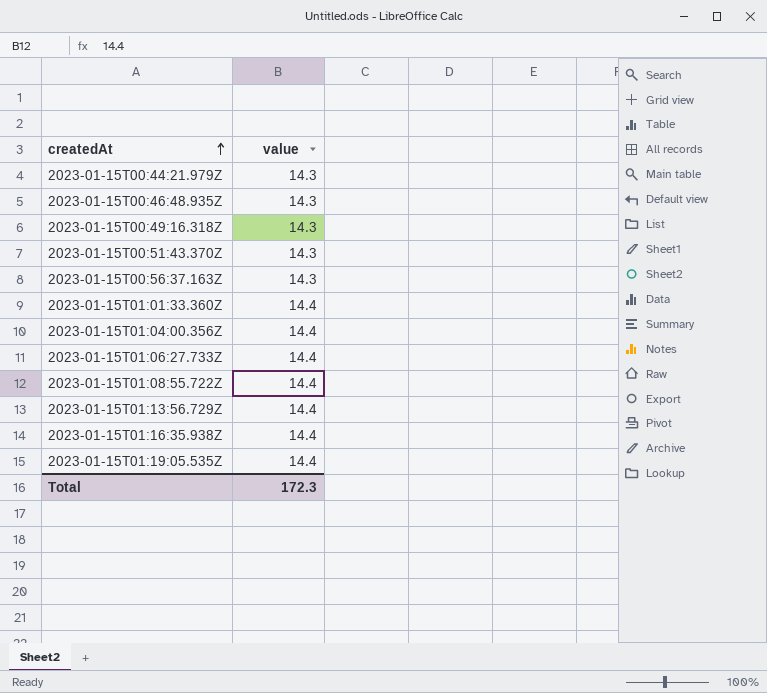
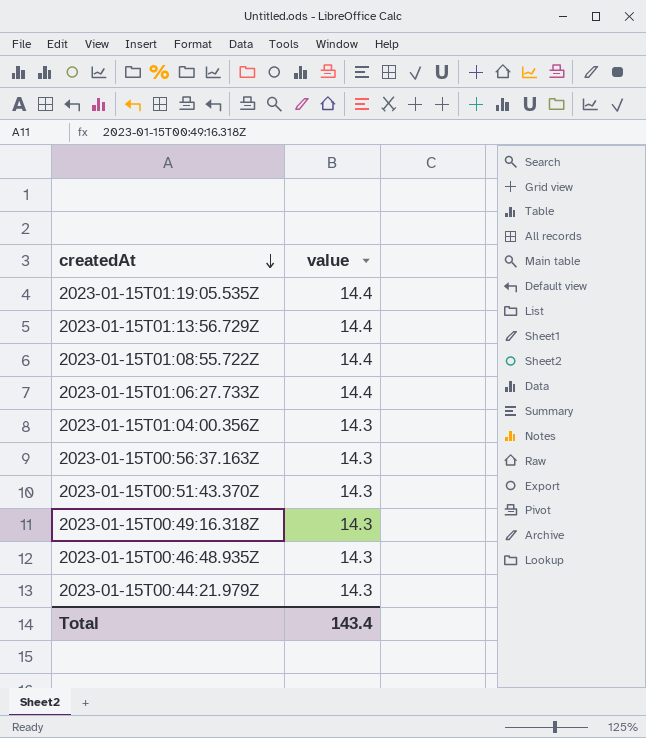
row order: createdAt ascending -> createdAt descending
row 2023-01-15T01:01:33.360Z: 14.4 -> none
row 2023-01-15T01:16:35.938Z: 14.4 -> none
2023-01-15T01:04:00.356Z | value: 14.4 -> 14.3
Total | value: 172.3 -> 143.4

